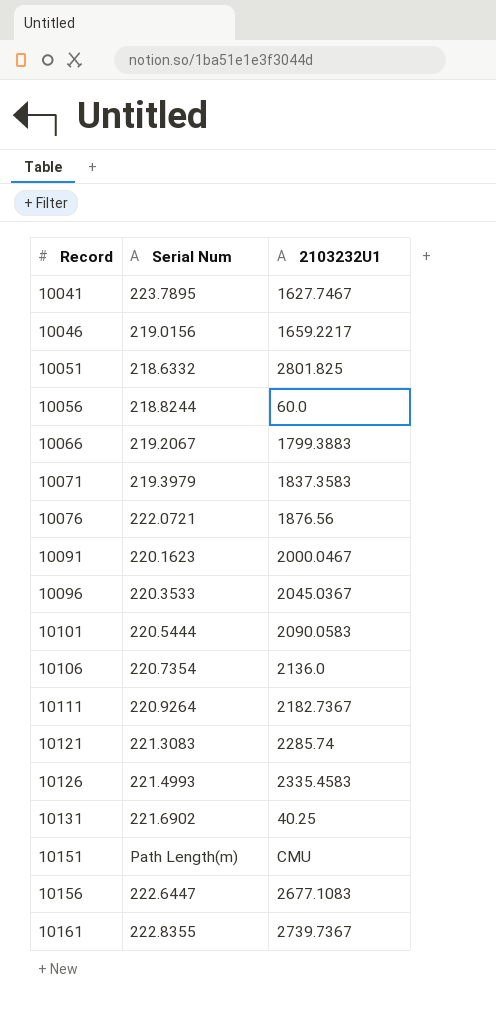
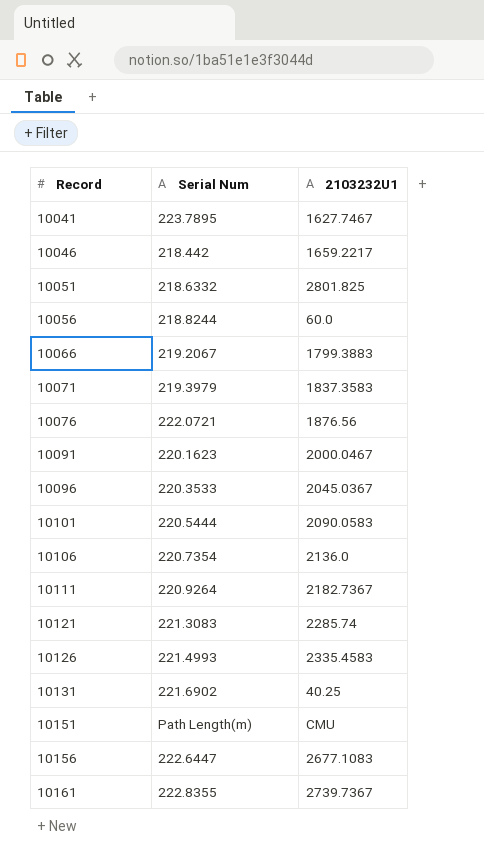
10046 | Serial Num: 219.0156 -> 218.442

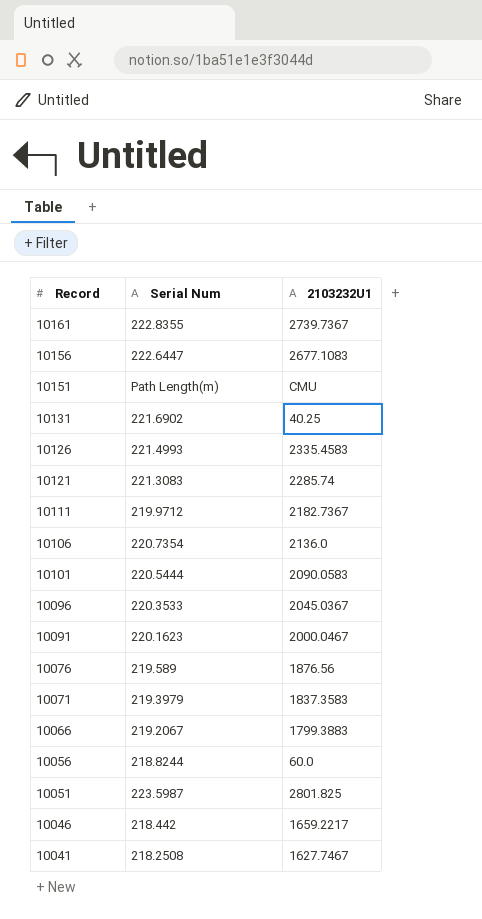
row order: Record ascending -> Record descending
10111 | Serial Num: 220.9264 -> 219.9712
10076 | Serial Num: 222.0721 -> 219.589
10051 | Serial Num: 218.6332 -> 223.5987
10041 | Serial Num: 223.7895 -> 218.2508

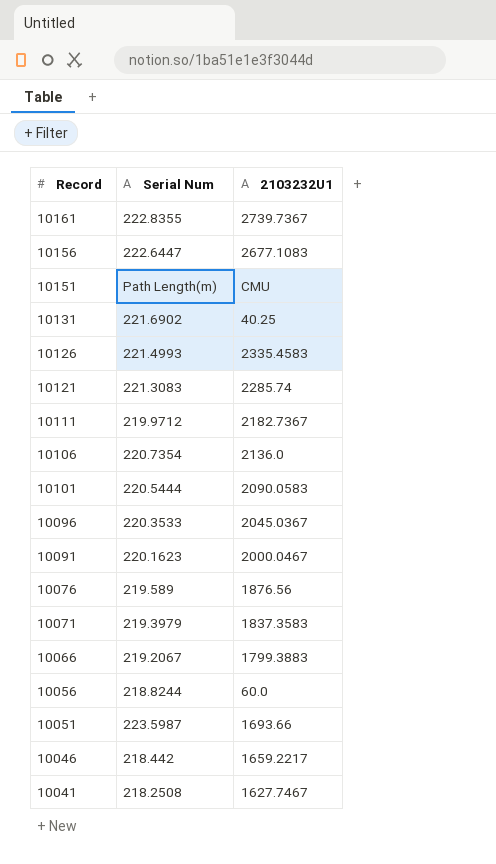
10051 | 2103232U1: 2801.825 -> 1693.66

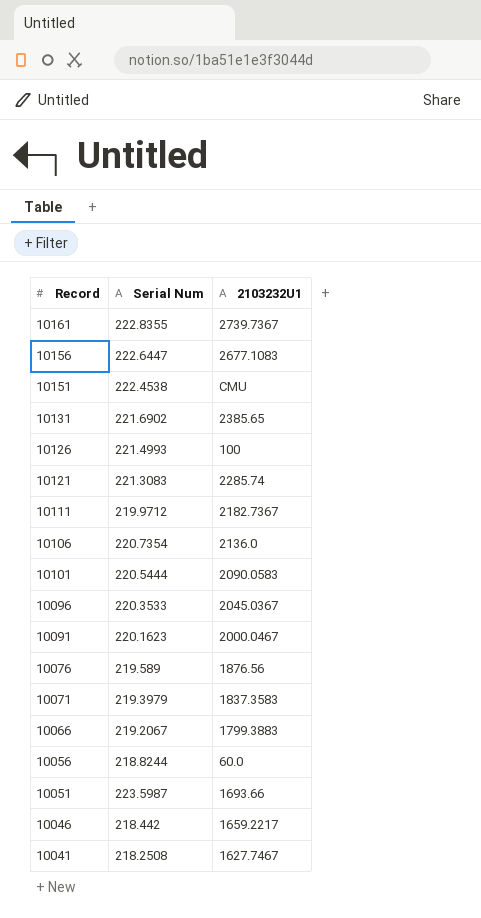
10151 | Serial Num: Path Length(m) -> 222.4538
10131 | 2103232U1: 40.25 -> 2385.65
10126 | 2103232U1: 2335.4583 -> 100

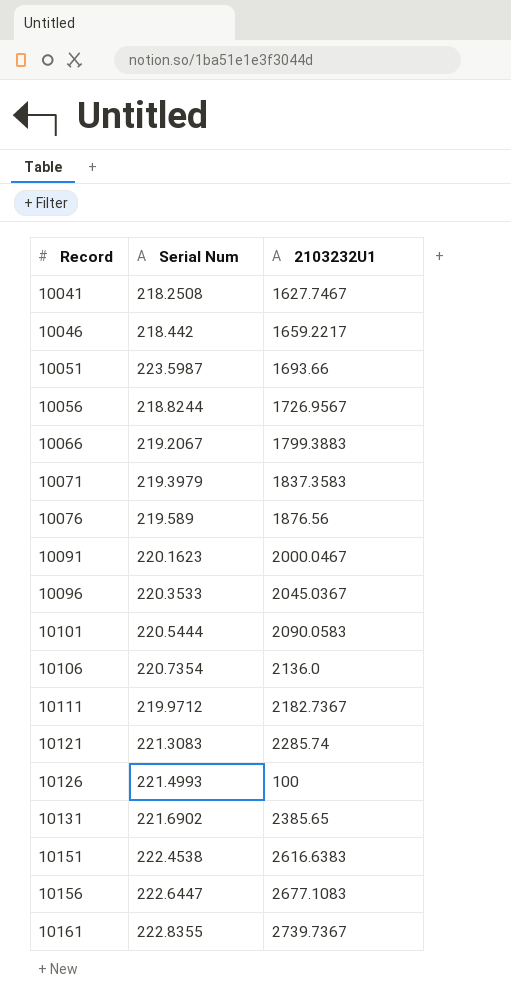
row order: Record descending -> Record ascending
10056 | 2103232U1: 60.0 -> 1726.9567
10151 | 2103232U1: CMU -> 2616.6383

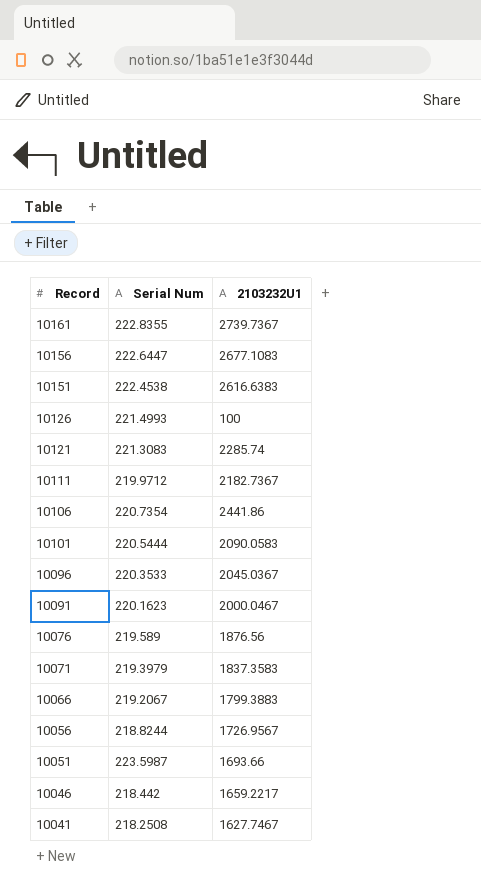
row order: Record ascending -> Record descending
row 10131: 221.6902 | 2385.65 -> none
10106 | 2103232U1: 2136.0 -> 2441.86

